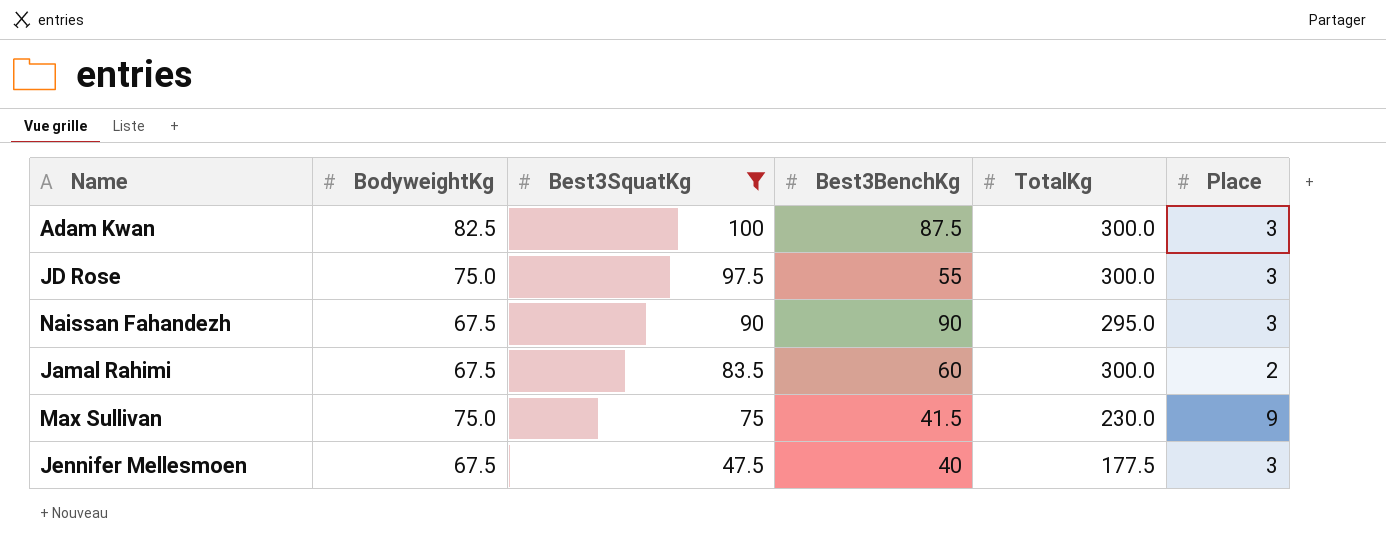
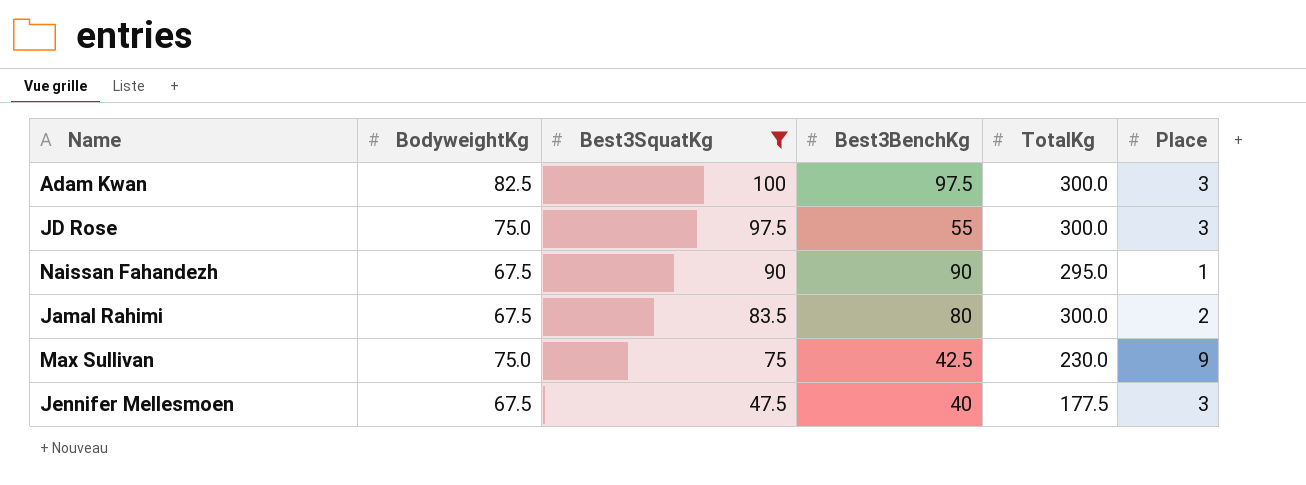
Adam Kwan | Best3BenchKg: 87.5 -> 97.5
Naissan Fahandezh | Place: 3 -> 1
Jamal Rahimi | Best3BenchKg: 60 -> 80
Max Sullivan | Best3BenchKg: 41.5 -> 42.5

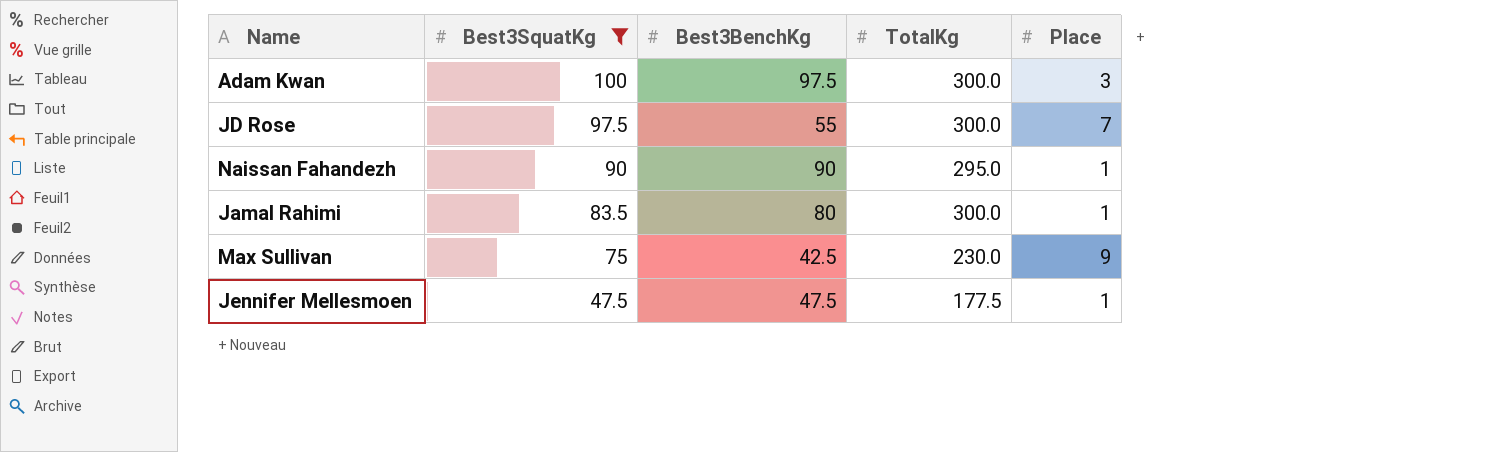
column BodyweightKg | position: 2 -> none
JD Rose | Place: 3 -> 7
Jamal Rahimi | Place: 2 -> 1
Jennifer Mellesmoen | Best3BenchKg: 40 -> 47.5
Jennifer Mellesmoen | Place: 3 -> 1

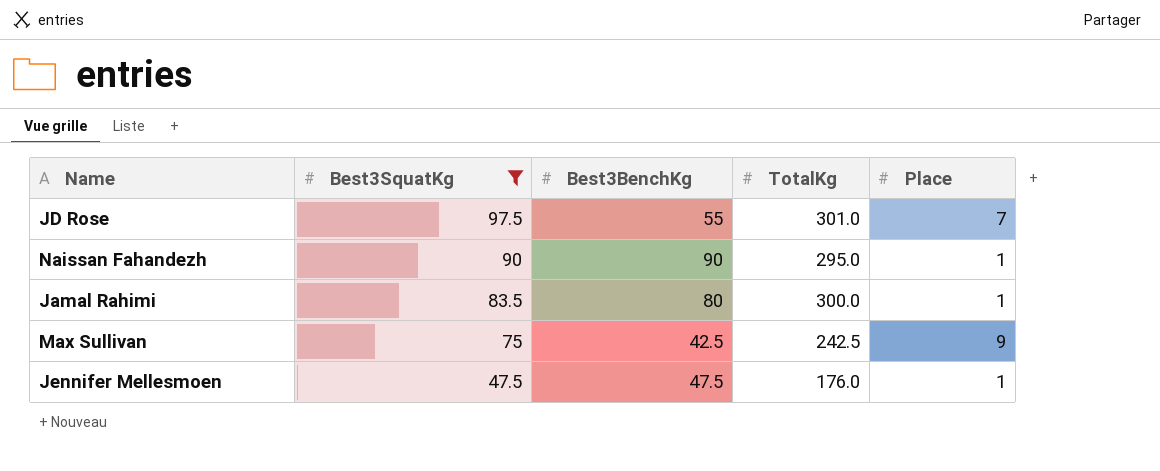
row Adam Kwan: 100 | 97.5 | 300.0 | 3 -> none
JD Rose | TotalKg: 300.0 -> 301.0
Max Sullivan | TotalKg: 230.0 -> 242.5
Jennifer Mellesmoen | TotalKg: 177.5 -> 176.0

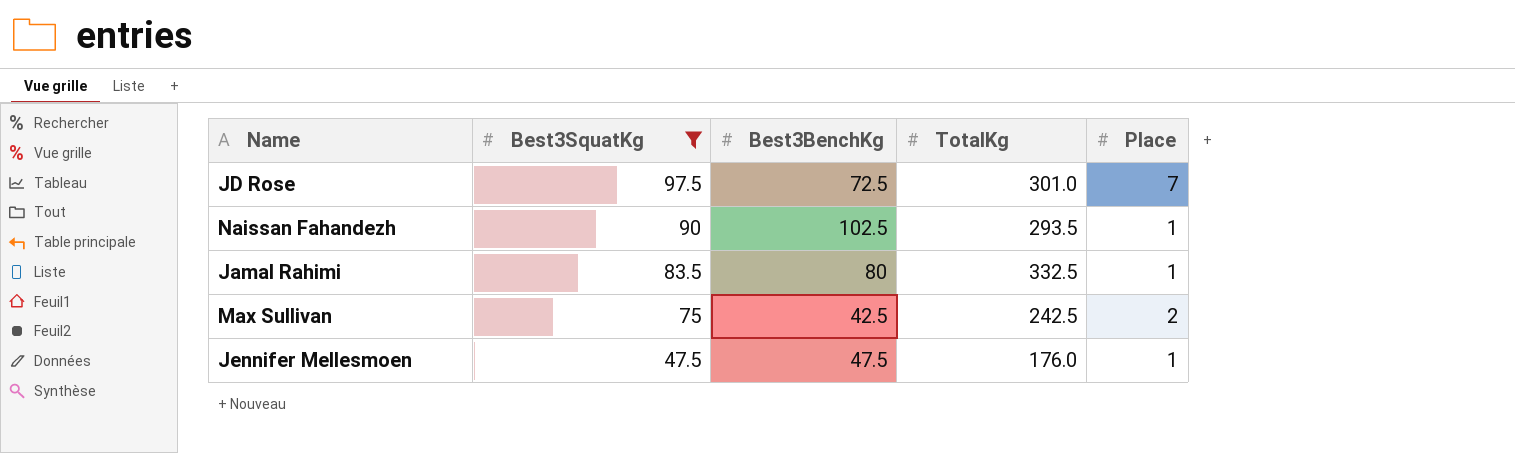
JD Rose | Best3BenchKg: 55 -> 72.5
Naissan Fahandezh | Best3BenchKg: 90 -> 102.5
Naissan Fahandezh | TotalKg: 295.0 -> 293.5
Jamal Rahimi | TotalKg: 300.0 -> 332.5
Max Sullivan | Place: 9 -> 2

